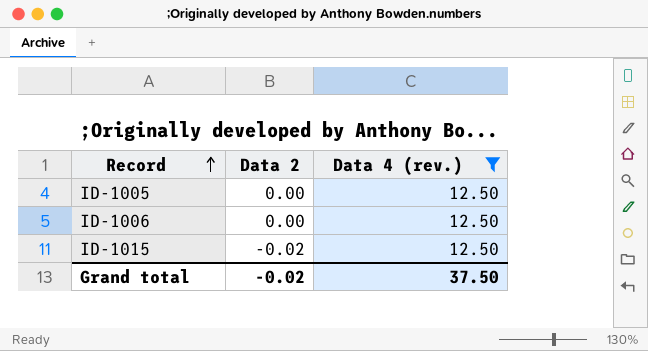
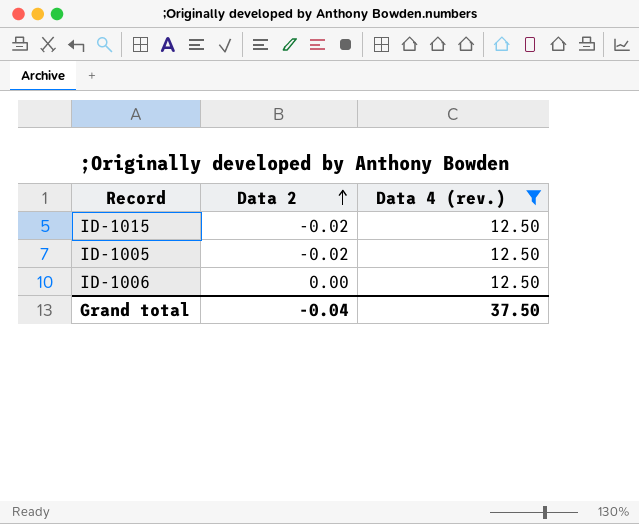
row order: Record ascending -> Data 2 ascending
ID-1005 | Data 2: 0.00 -> -0.02
Grand total | Data 2: -0.02 -> -0.04

